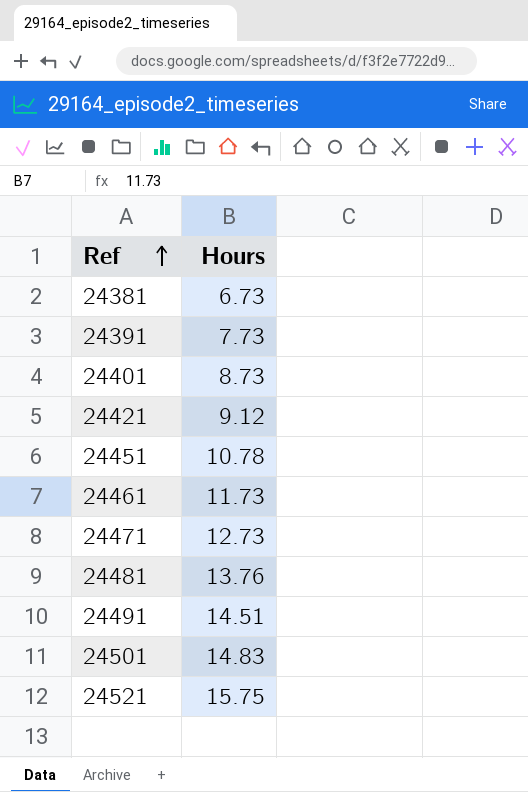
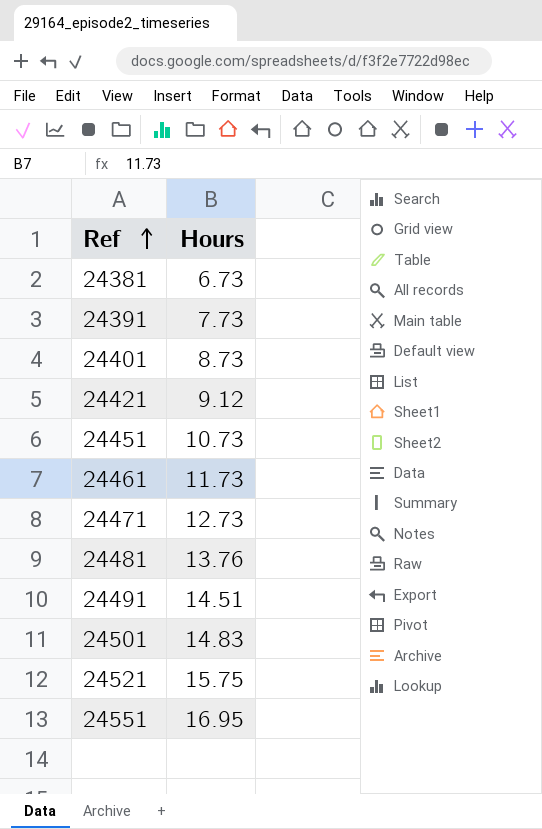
24451 | Hours: 10.78 -> 10.73
row 24551: none -> 16.95

